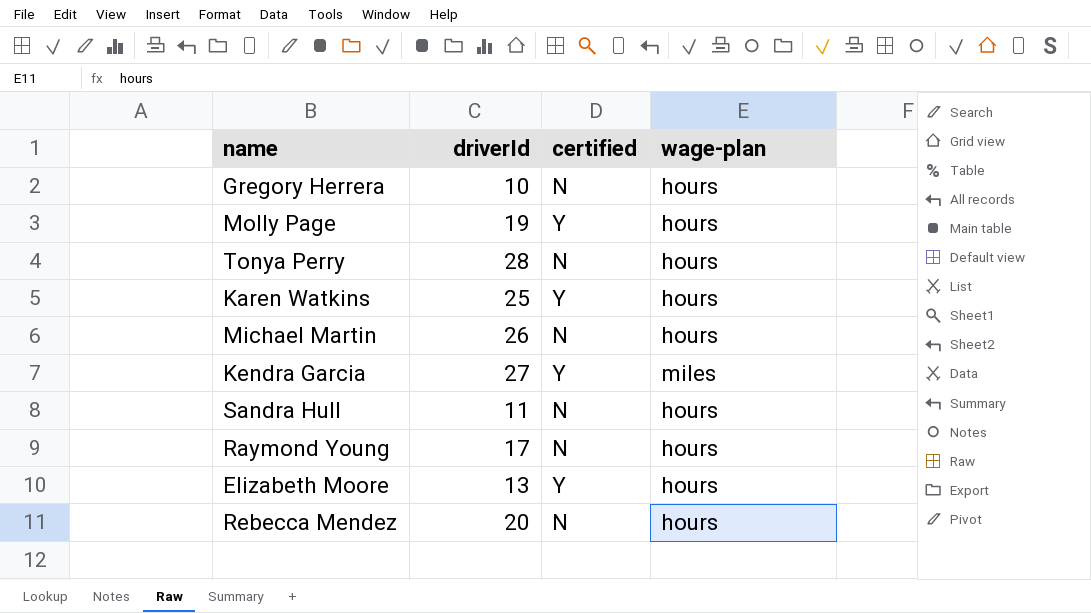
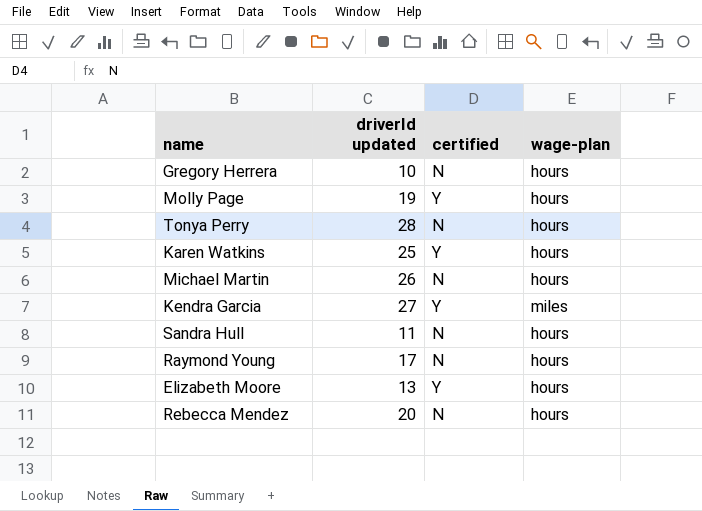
column name: driverId -> driverId updated

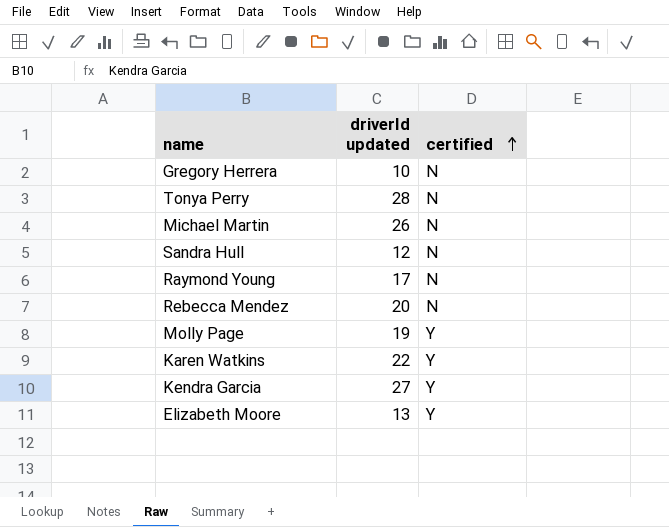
row order: none -> certified ascending
column wage-plan | position: 4 -> none
Sandra Hull | driverId updated: 11 -> 12
Karen Watkins | driverId updated: 25 -> 22

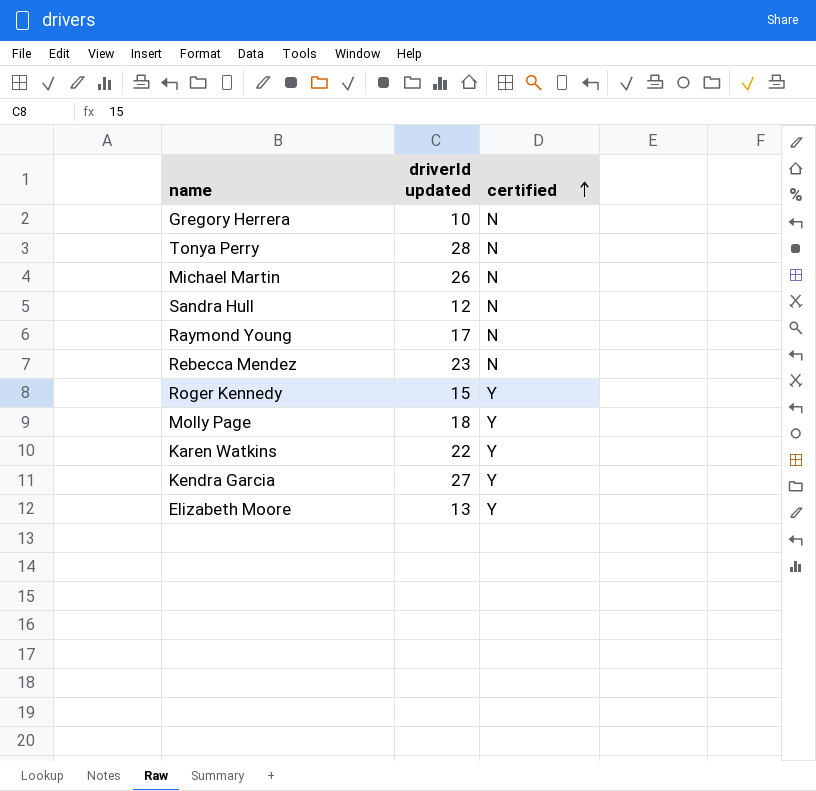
Rebecca Mendez | driverId updated: 20 -> 23
row Roger Kennedy: none -> 15 | Y
Molly Page | driverId updated: 19 -> 18

